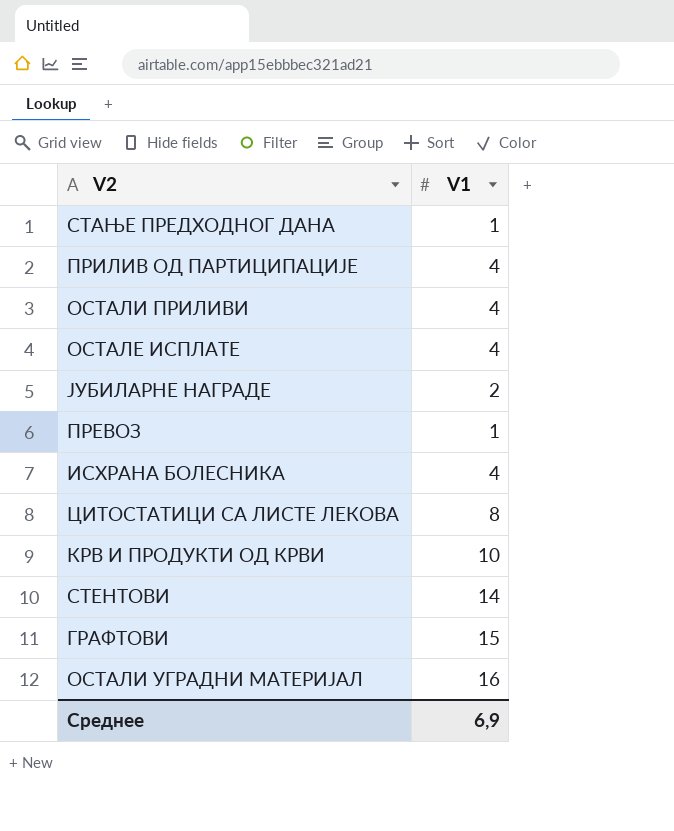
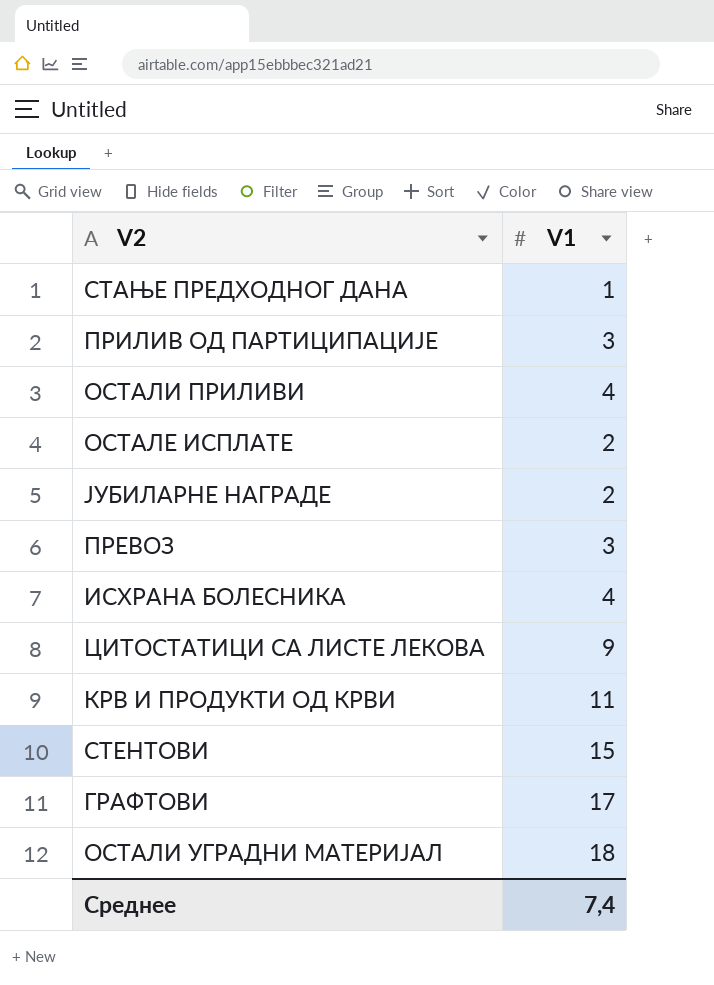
ПРИЛИВ ОД ПАРТИЦИПАЦИЈЕ | V1: 4 -> 3
ОСТАЛЕ ИСПЛАТЕ | V1: 4 -> 2
ПРЕВОЗ | V1: 1 -> 3
ЦИТОСТАТИЦИ СА ЛИСТЕ ЛЕКОВА | V1: 8 -> 9
КРВ И ПРОДУКТИ ОД КРВИ | V1: 10 -> 11
СТЕНТОВИ | V1: 14 -> 15
ГРАФТОВИ | V1: 15 -> 17
ОСТАЛИ УГРАДНИ МАТЕРИЈАЛ | V1: 16 -> 18
Среднее | V1: 6,9 -> 7,4

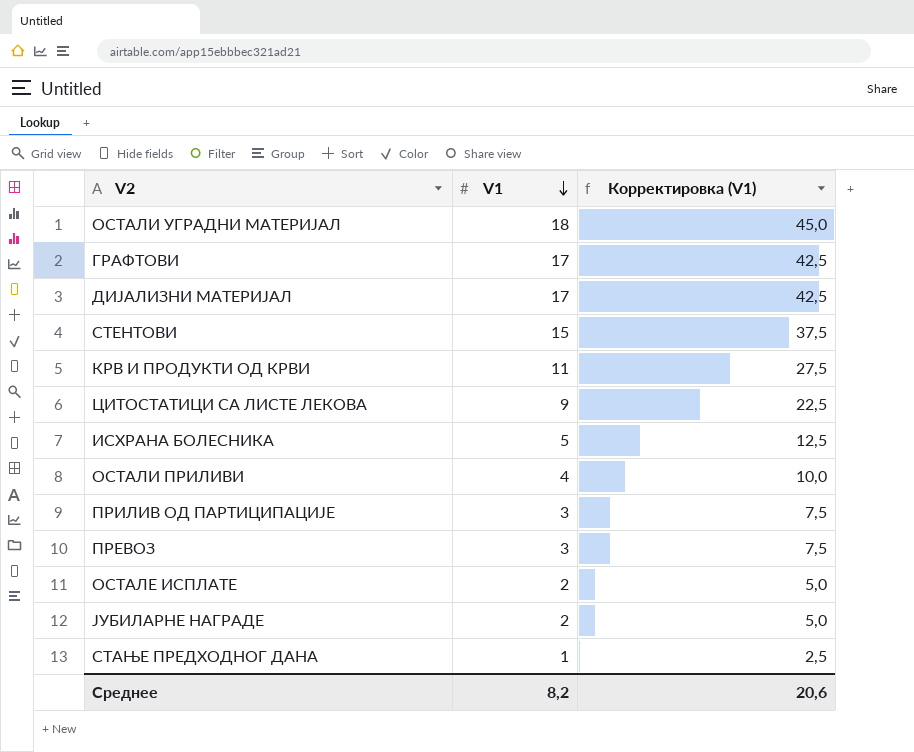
row order: none -> V1 descending
column Корректировка (V1) | formula: none -> [V1] * 2,5
row ДИЈАЛИЗНИ МАТЕРИЈАЛ: none -> 17 | 42,5
ИСХРАНА БОЛЕСНИКА | V1: 4 -> 5
Среднее | V1: 7,4 -> 8,2

